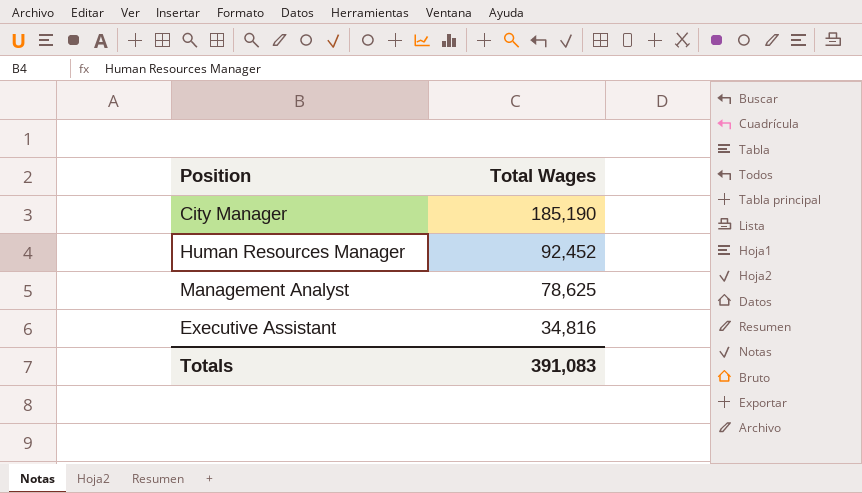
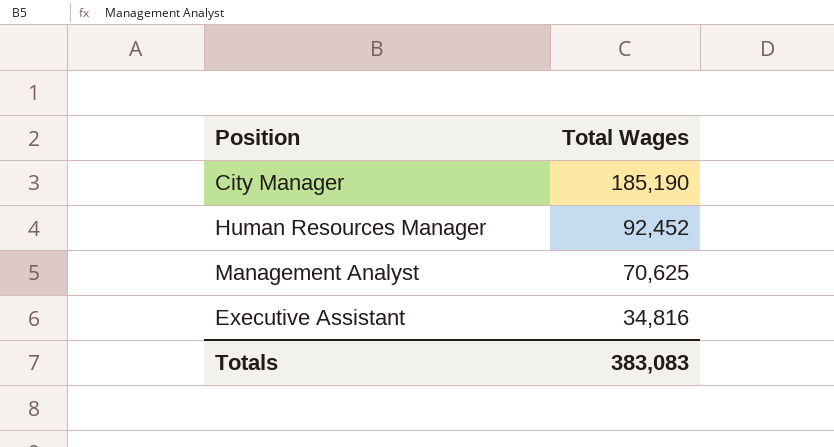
Management Analyst | Total Wages: 78,625 -> 70,625
Totals | Total Wages: 391,083 -> 383,083

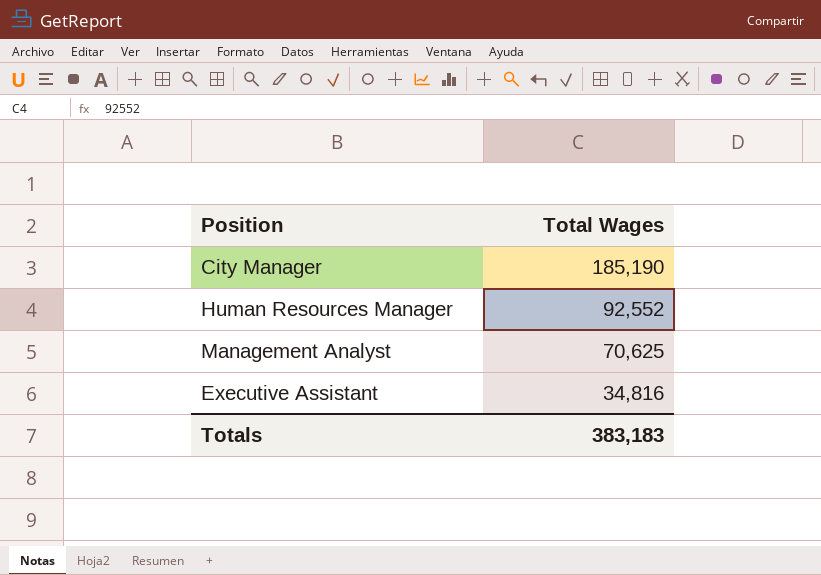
Human Resources Manager | Total Wages: 92,452 -> 92,552
Totals | Total Wages: 383,083 -> 383,183

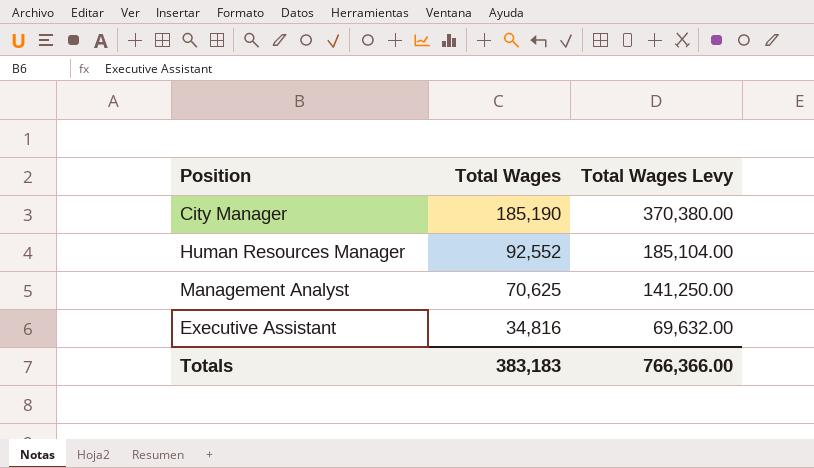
column Total Wages Levy | formula: none -> [Total Wages] * 2

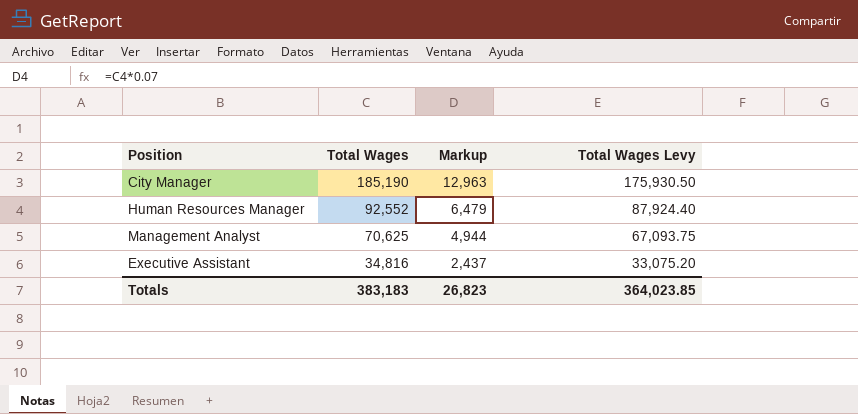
column Markup | formula: none -> [Total Wages] * 0.07
column Total Wages Levy | formula: [Total Wages] * 2 -> [Total Wages] * 0.95
Totals | Total Wages Levy: 766,366.00 -> 364,023.85

